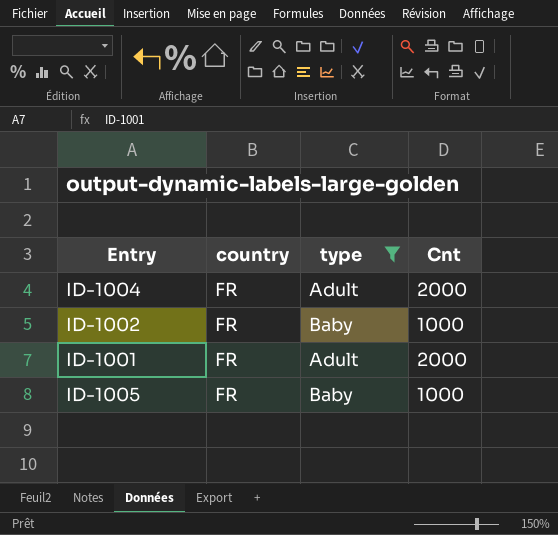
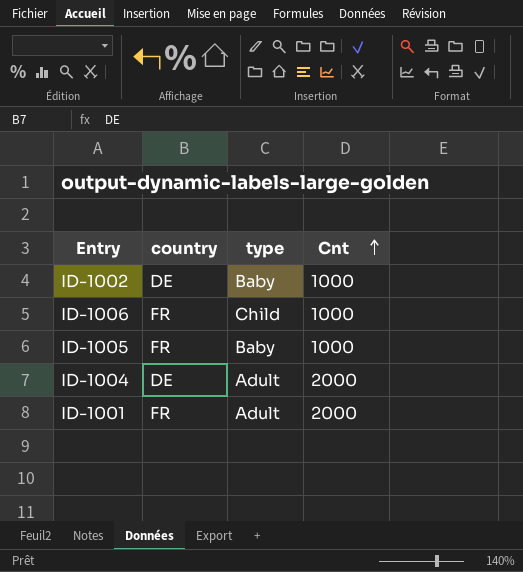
filter: type != Child -> none
row order: none -> Cnt ascending
ID-1002 | country: FR -> DE
ID-1004 | country: FR -> DE

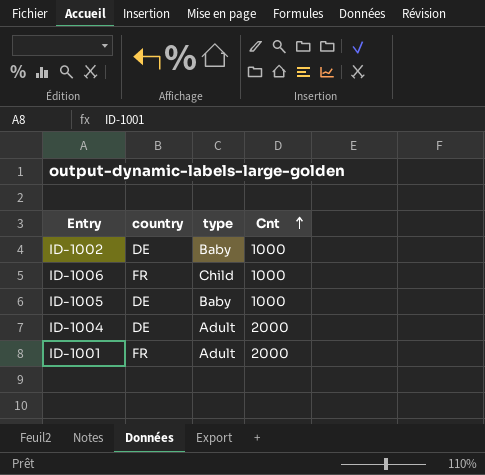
ID-1005 | country: FR -> DE

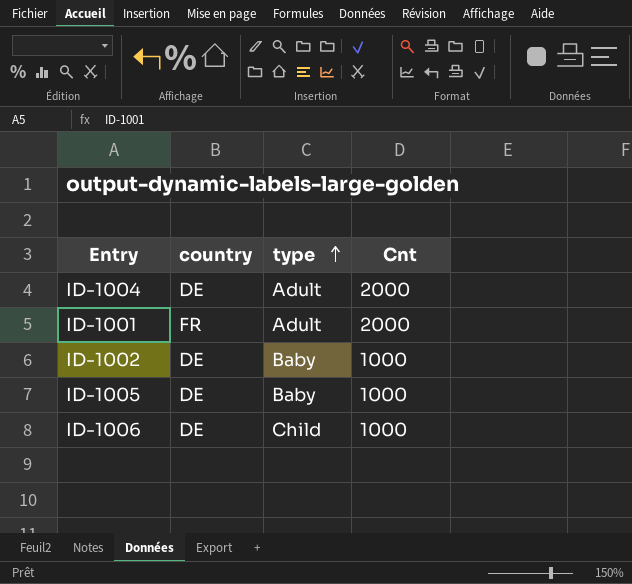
row order: Cnt ascending -> type ascending
ID-1006 | country: FR -> DE

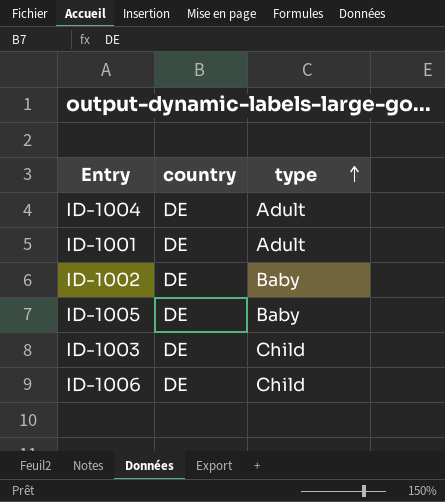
column Cnt | position: 4 -> none
ID-1001 | country: FR -> DE
row ID-1003: none -> DE | Child

